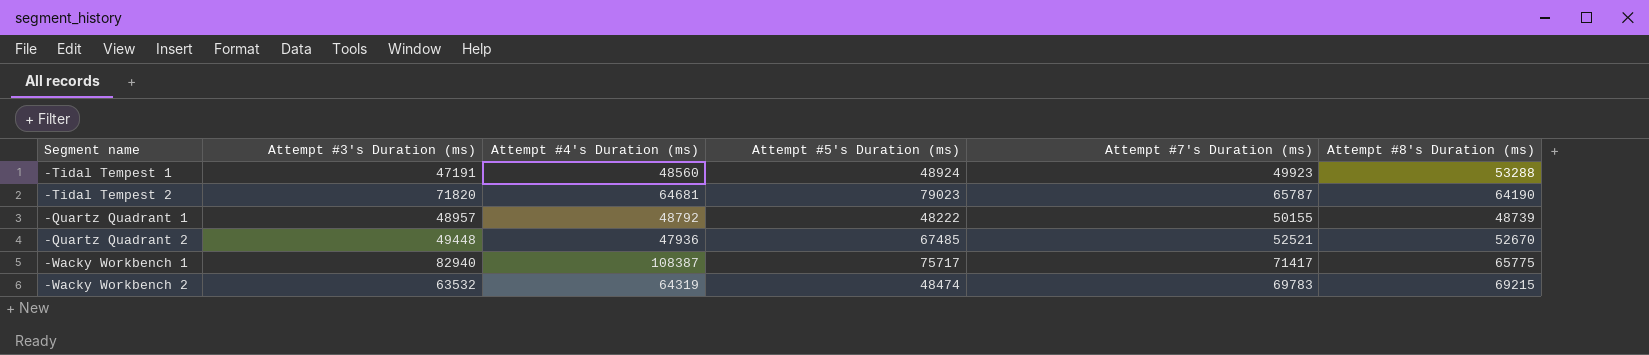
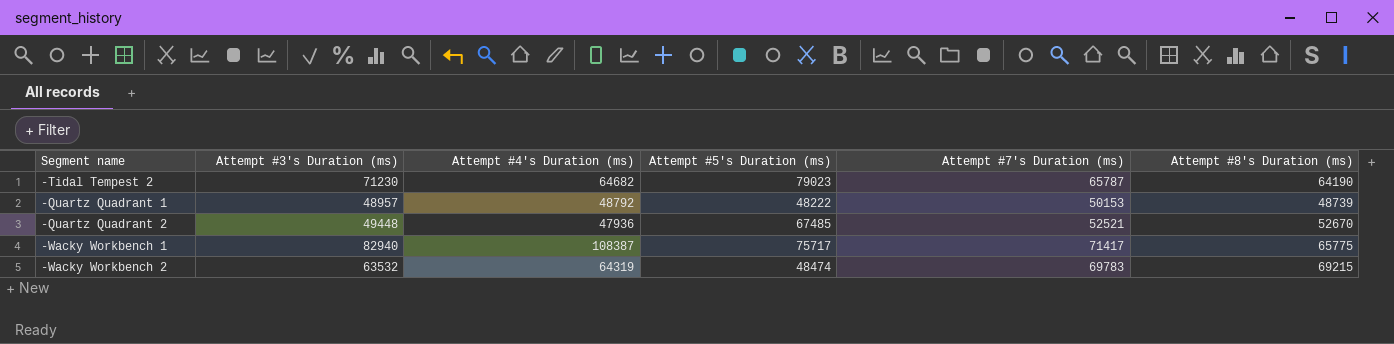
row -Tidal Tempest 1: 47191 | 48560 | 48924 | 49923 | 53288 -> none
-Tidal Tempest 2 | Attempt #3's Duration (ms): 71820 -> 71230
-Tidal Tempest 2 | Attempt #4's Duration (ms): 64681 -> 64682
-Quartz Quadrant 1 | Attempt #7's Duration (ms): 50155 -> 50153

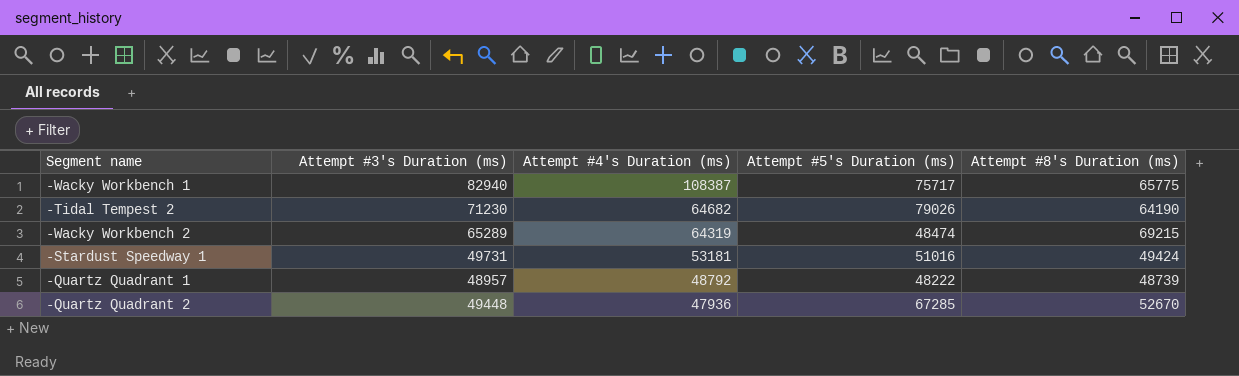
row order: none -> Attempt #4's Duration (ms) descending
column Attempt #7's Duration (ms) | position: 5 -> none
-Tidal Tempest 2 | Attempt #5's Duration (ms): 79023 -> 79026
-Wacky Workbench 2 | Attempt #3's Duration (ms): 63532 -> 65289
row -Stardust Speedway 1: none -> 49731 | 53181 | 51016 | 49424
-Quartz Quadrant 2 | Attempt #5's Duration (ms): 67485 -> 67285

